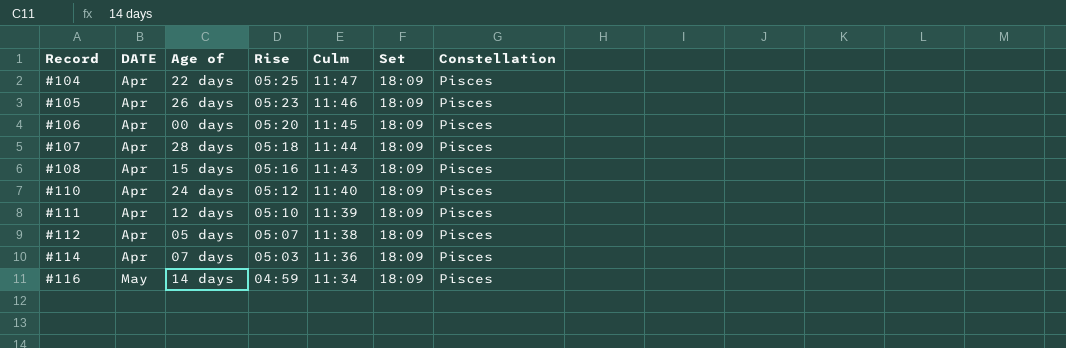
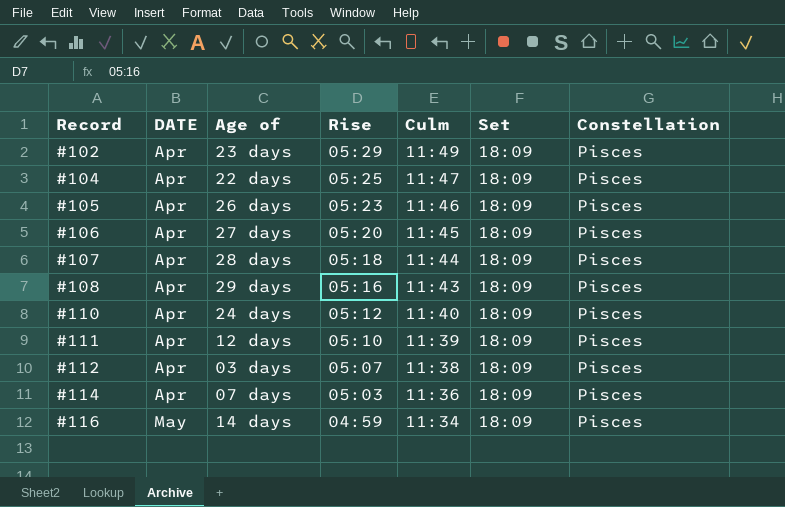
row #102: none -> Apr | 23 days | 05:29 | 11:49 | 18:09 | Pisces
#106 | Age of: 00 days -> 27 days
#108 | Age of: 15 days -> 29 days
#112 | Age of: 05 days -> 03 days

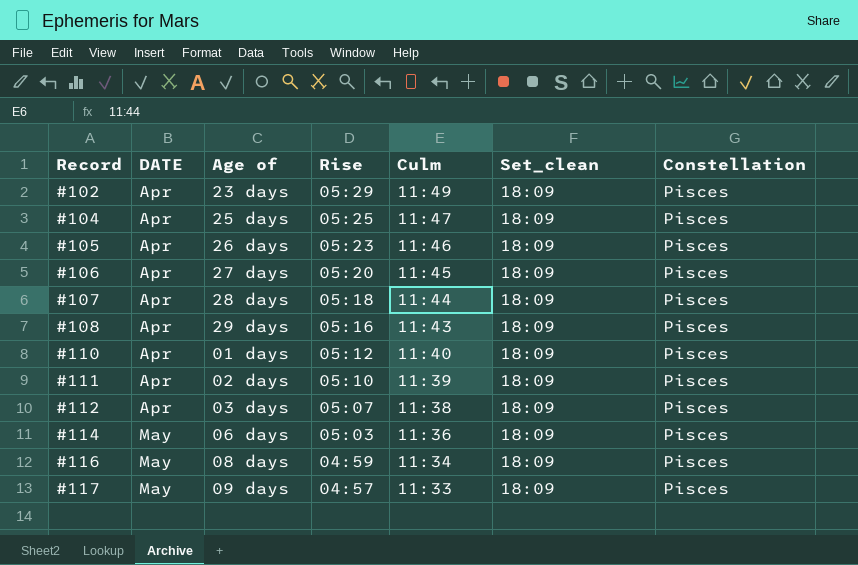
column name: Set -> Set_clean
#104 | Age of: 22 days -> 25 days
#110 | Age of: 24 days -> 01 days
#111 | Age of: 12 days -> 02 days
#114 | DATE: Apr -> May
#114 | Age of: 07 days -> 06 days
#116 | Age of: 14 days -> 08 days
row #117: none -> May | 09 days | 04:57 | 11:33 | 18:09 | Pisces

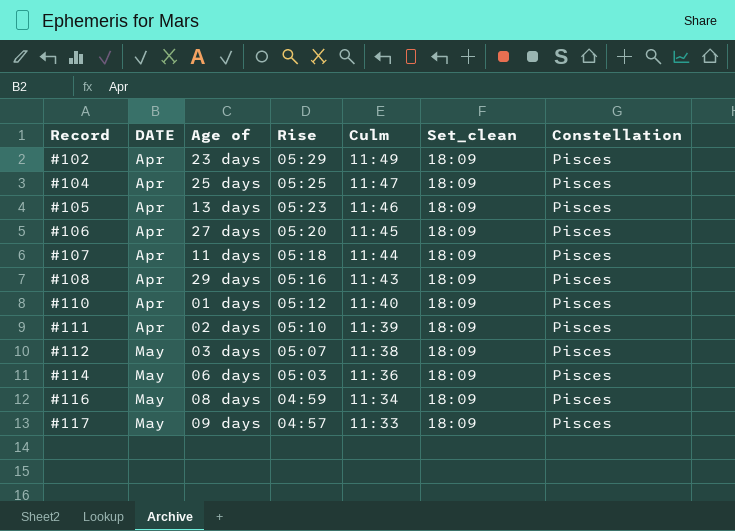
#105 | Age of: 26 days -> 13 days
#107 | Age of: 28 days -> 11 days
#112 | DATE: Apr -> May

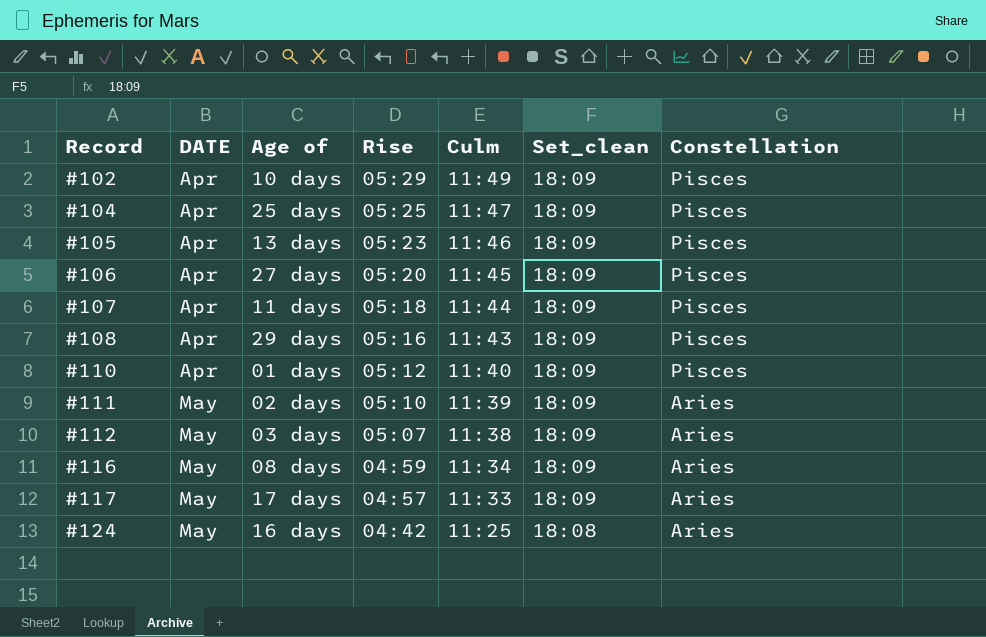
row #114: May | 06 days | 05:03 | 11:36 | 18:09 | Pisces -> none
#102 | Age of: 23 days -> 10 days
#111 | DATE: Apr -> May
#111 | Constellation: Pisces -> Aries
#112 | Constellation: Pisces -> Aries
#116 | Constellation: Pisces -> Aries
#117 | Age of: 09 days -> 17 days
#117 | Constellation: Pisces -> Aries
row #124: none -> May | 16 days | 04:42 | 11:25 | 18:08 | Aries

